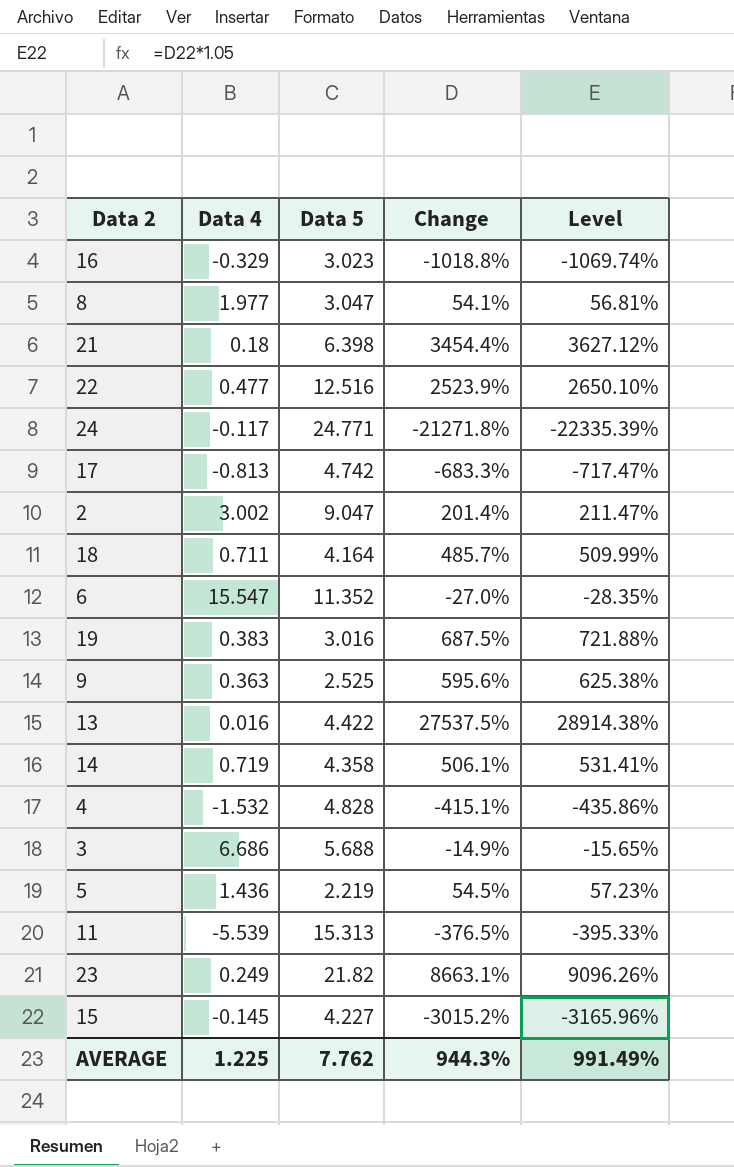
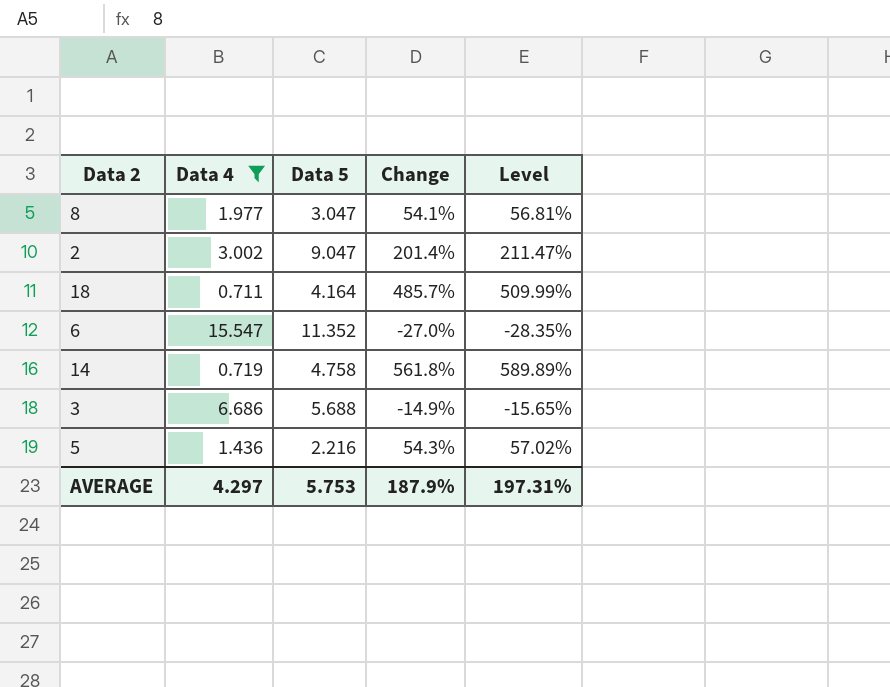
filter: none -> Data 4 >= 0.711
14 | Data 5: 4.358 -> 4.758
14 | Change: 506.1% -> 561.8%
14 | Level: 531.41% -> 589.89%
5 | Data 5: 2.219 -> 2.216
5 | Change: 54.5% -> 54.3%
5 | Level: 57.23% -> 57.02%
AVERAGE | Data 4: 1.225 -> 4.297
AVERAGE | Data 5: 7.762 -> 5.753
AVERAGE | Change: 944.3% -> 187.9%
AVERAGE | Level: 991.49% -> 197.31%

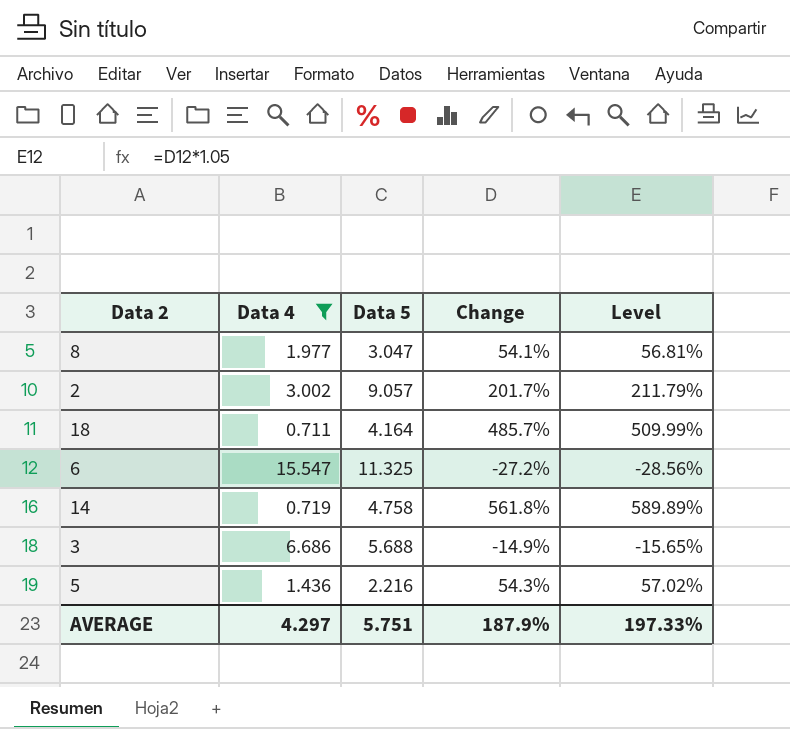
2 | Data 5: 9.047 -> 9.057
2 | Change: 201.4% -> 201.7%
2 | Level: 211.47% -> 211.79%
6 | Data 5: 11.352 -> 11.325
6 | Change: -27.0% -> -27.2%
6 | Level: -28.35% -> -28.56%
AVERAGE | Data 5: 5.753 -> 5.751
AVERAGE | Level: 197.31% -> 197.33%

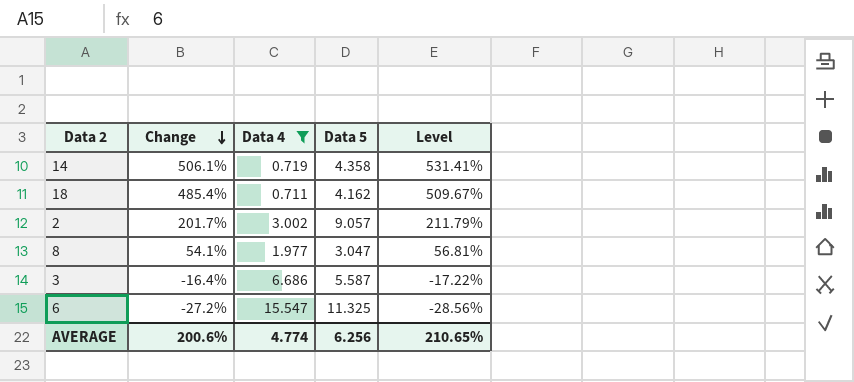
row order: none -> Change descending
column Change | position: 4 -> 2
row 5: 1.436 | 2.216 | 54.3% | 57.02% -> none
14 | Change: 561.8% -> 506.1%
14 | Data 5: 4.758 -> 4.358
14 | Level: 589.89% -> 531.41%
18 | Change: 485.7% -> 485.4%
18 | Data 5: 4.164 -> 4.162
18 | Level: 509.99% -> 509.67%
3 | Change: -14.9% -> -16.4%
3 | Data 5: 5.688 -> 5.587
3 | Level: -15.65% -> -17.22%
AVERAGE | Change: 187.9% -> 200.6%
AVERAGE | Data 4: 4.297 -> 4.774
AVERAGE | Data 5: 5.751 -> 6.256
AVERAGE | Level: 197.33% -> 210.65%

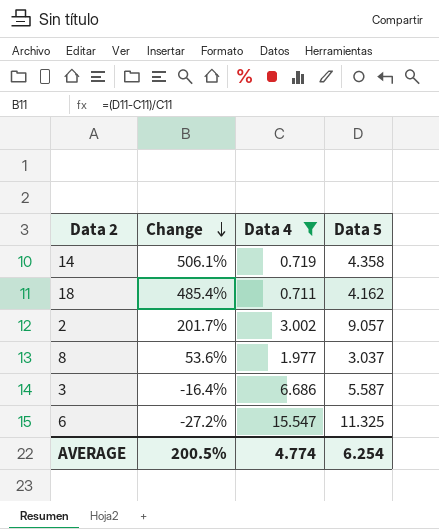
column Level | formula: [Change] * 1.05 -> none
8 | Change: 54.1% -> 53.6%
8 | Data 5: 3.047 -> 3.037
AVERAGE | Change: 200.6% -> 200.5%
AVERAGE | Data 5: 6.256 -> 6.254

